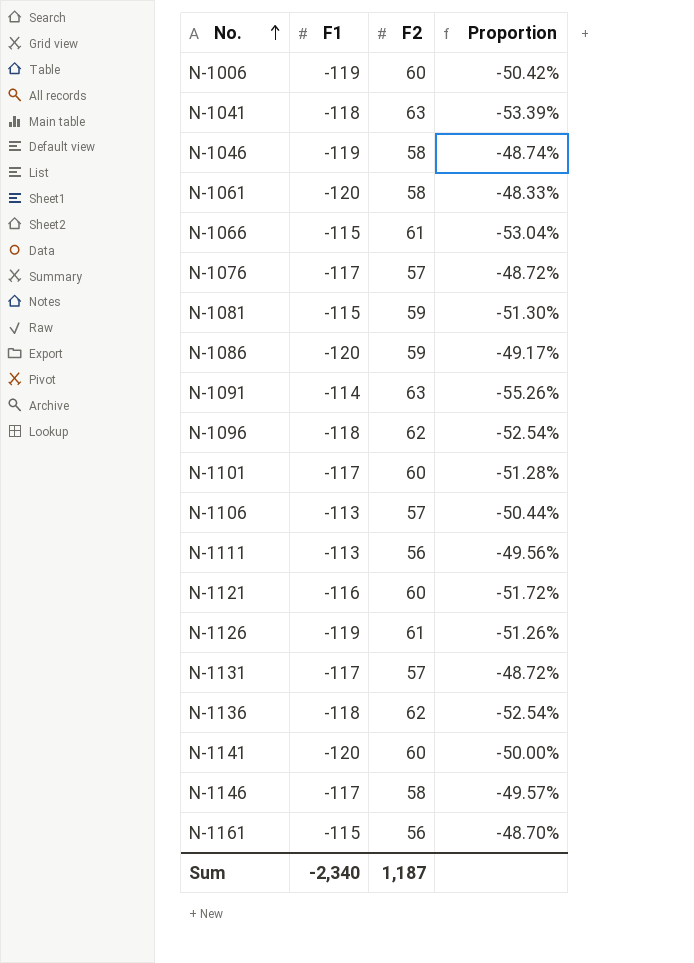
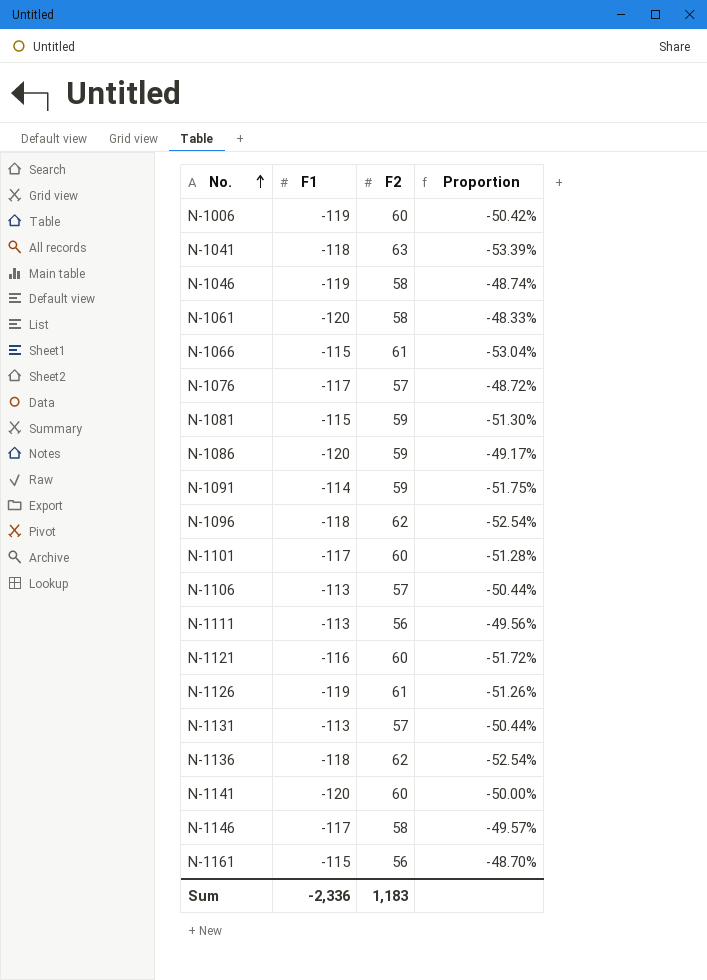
N-1091 | F2: 63 -> 59
N-1091 | Proportion: -55.26% -> -51.75%
N-1131 | F1: -117 -> -113
N-1131 | Proportion: -48.72% -> -50.44%
Sum | F1: -2,340 -> -2,336
Sum | F2: 1,187 -> 1,183

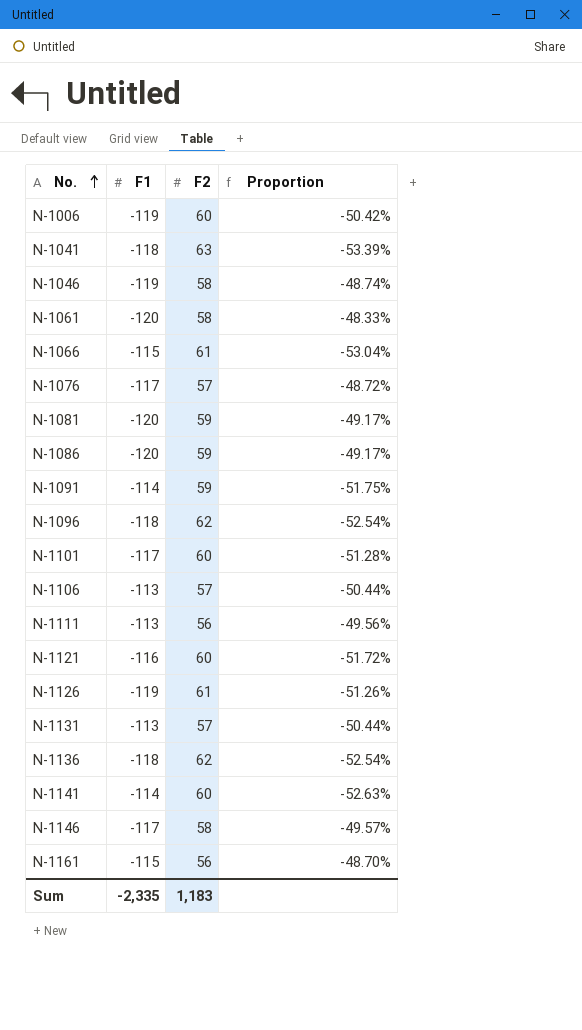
N-1081 | F1: -115 -> -120
N-1081 | Proportion: -51.30% -> -49.17%
N-1141 | F1: -120 -> -114
N-1141 | Proportion: -50.00% -> -52.63%
Sum | F1: -2,336 -> -2,335

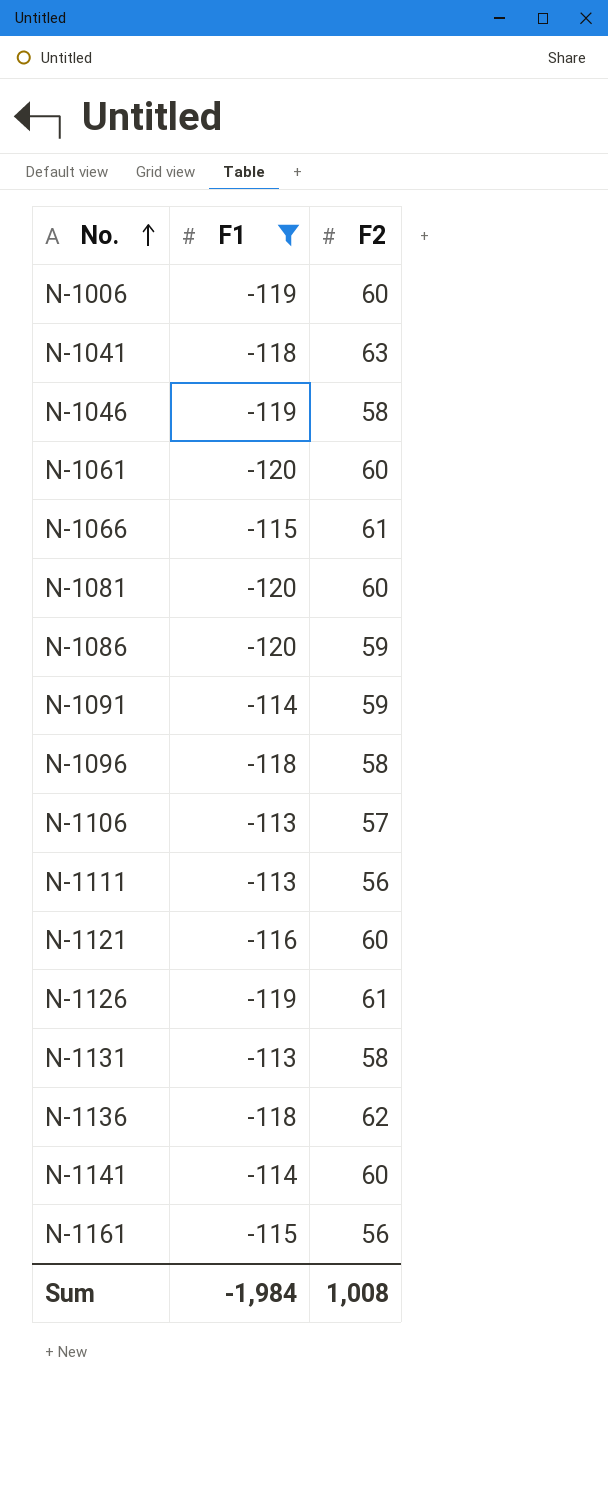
filter: none -> F1 != -117
column Proportion | formula: [F2] / [F1] -> none
N-1061 | F2: 58 -> 60
N-1081 | F2: 59 -> 60
N-1096 | F2: 62 -> 58
N-1131 | F2: 57 -> 58
Sum | F1: -2,335 -> -1,984
Sum | F2: 1,183 -> 1,008

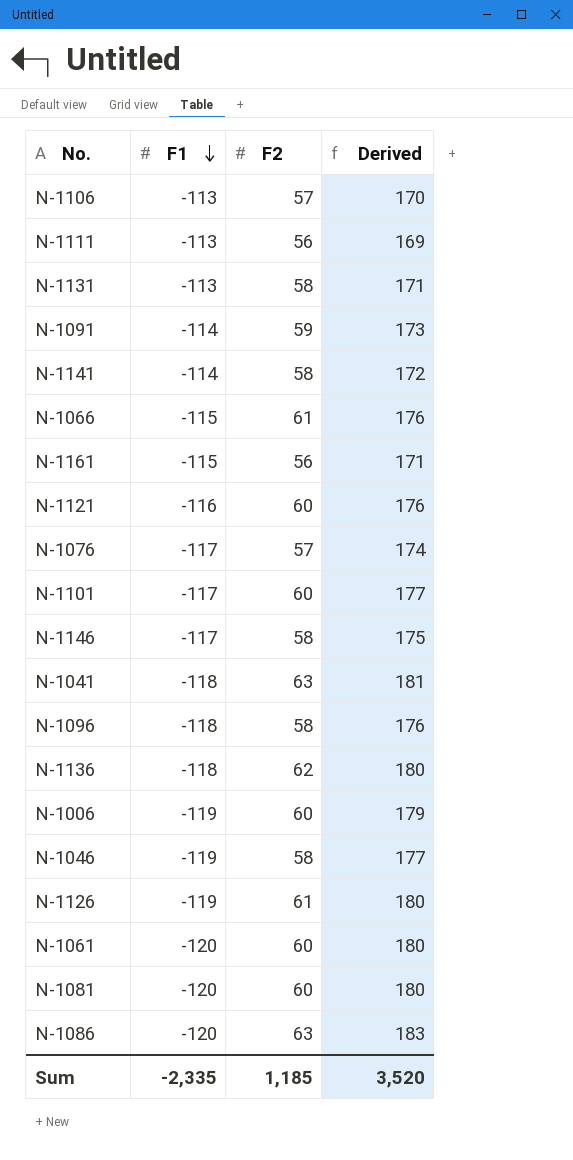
filter: F1 != -117 -> none
row order: No. ascending -> F1 descending
column Derived | formula: none -> [F2] - [F1]
N-1141 | F2: 60 -> 58
N-1086 | F2: 59 -> 63
Sum | F1: -1,984 -> -2,335
Sum | F2: 1,008 -> 1,185

